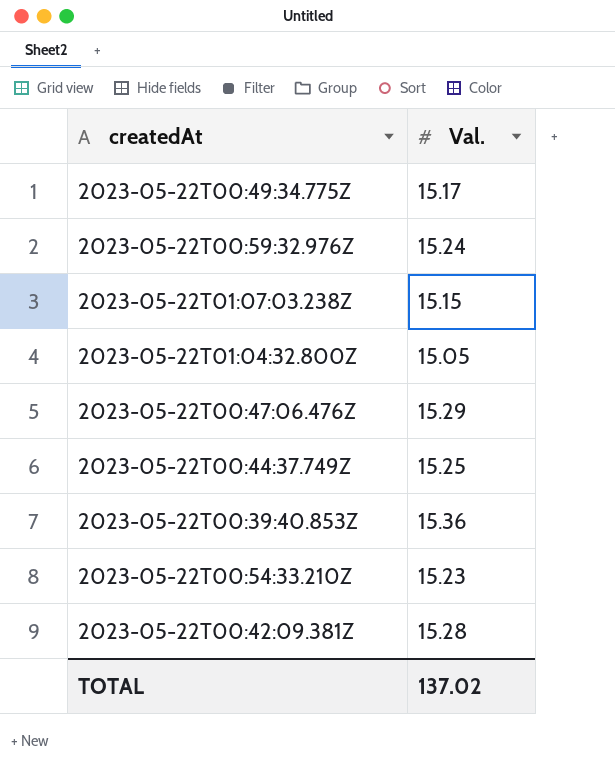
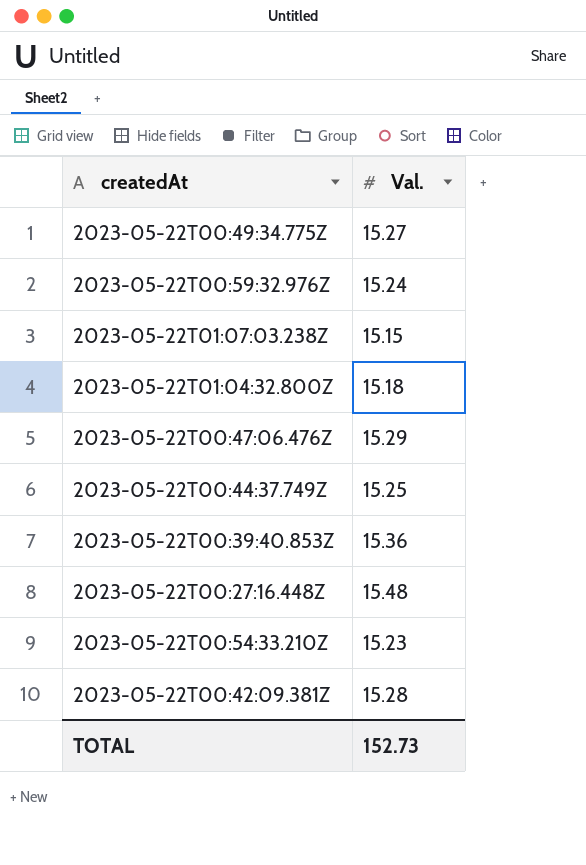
2023-05-22T00:49:34.775Z | Val.: 15.17 -> 15.27
2023-05-22T01:04:32.800Z | Val.: 15.05 -> 15.18
row 2023-05-22T00:27:16.448Z: none -> 15.48
TOTAL | Val.: 137.02 -> 152.73

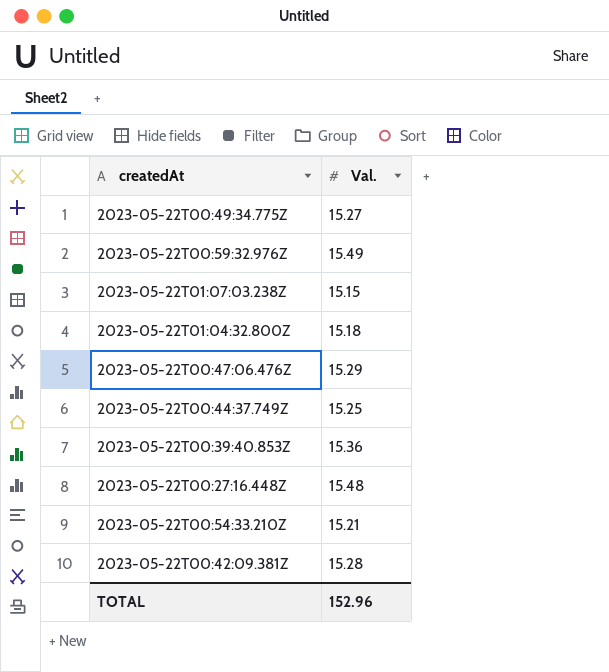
2023-05-22T00:59:32.976Z | Val.: 15.24 -> 15.49
2023-05-22T00:54:33.210Z | Val.: 15.23 -> 15.21
TOTAL | Val.: 152.73 -> 152.96

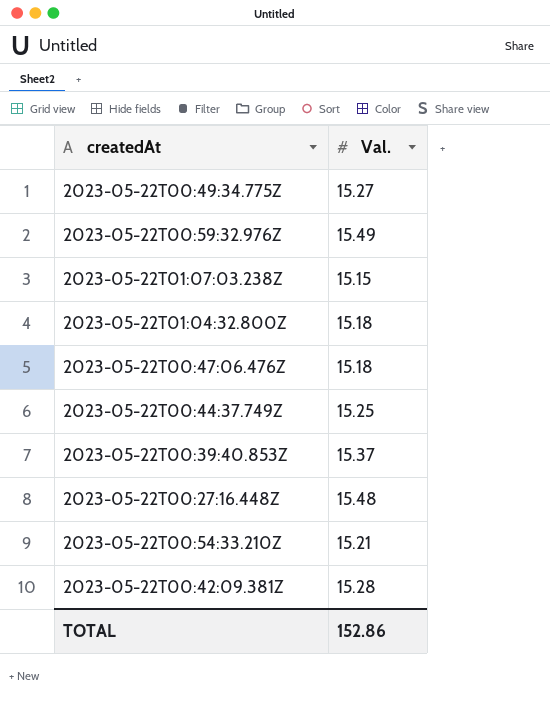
2023-05-22T00:47:06.476Z | Val.: 15.29 -> 15.18
2023-05-22T00:39:40.853Z | Val.: 15.36 -> 15.37
TOTAL | Val.: 152.96 -> 152.86

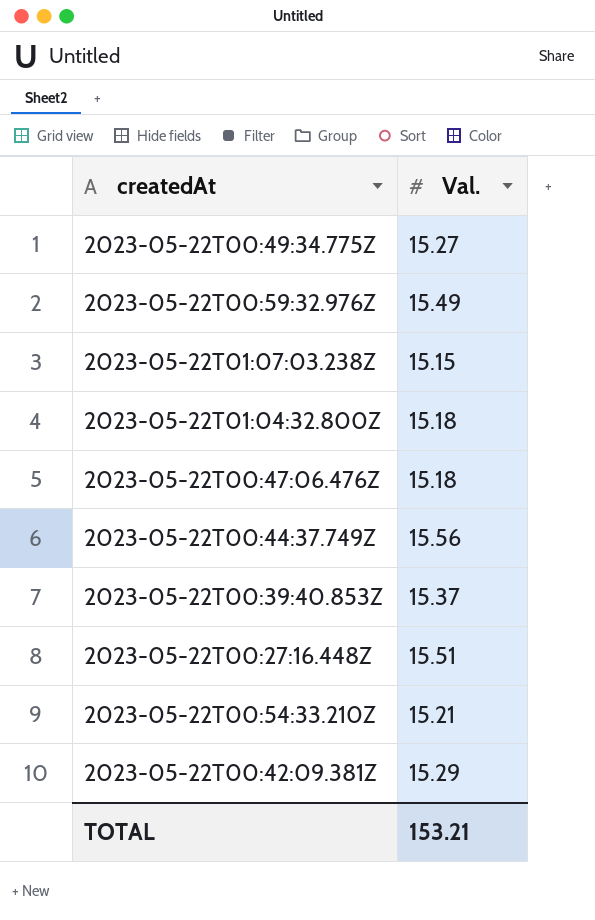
2023-05-22T00:44:37.749Z | Val.: 15.25 -> 15.56
2023-05-22T00:27:16.448Z | Val.: 15.48 -> 15.51
2023-05-22T00:42:09.381Z | Val.: 15.28 -> 15.29
TOTAL | Val.: 152.86 -> 153.21

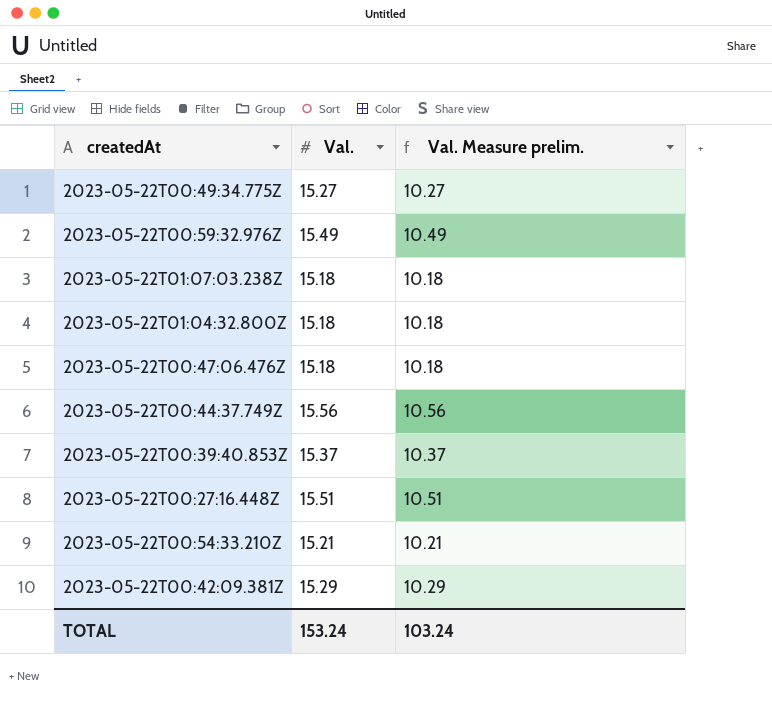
column Val. Measure prelim. | formula: none -> [Val.] - 5
2023-05-22T01:07:03.238Z | Val.: 15.15 -> 15.18
TOTAL | Val.: 153.21 -> 153.24

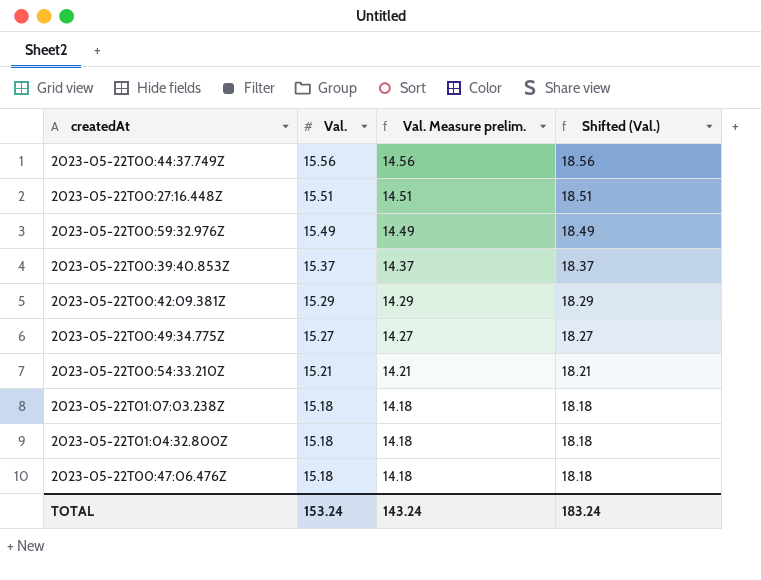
row order: none -> Val. descending
column Val. Measure prelim. | formula: [Val.] - 5 -> [Val.] - 1
column Shifted (Val.) | formula: none -> [Val.] + 3
TOTAL | Val. Measure prelim.: 103.24 -> 143.24

